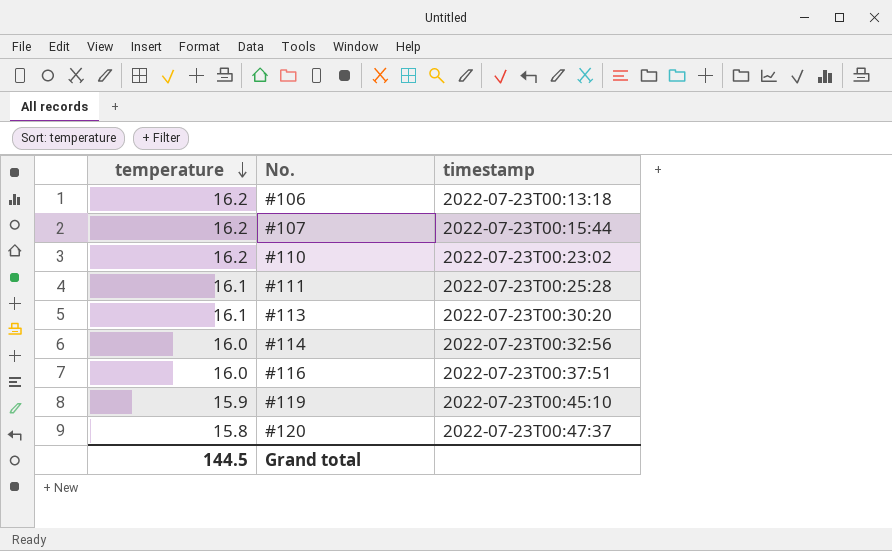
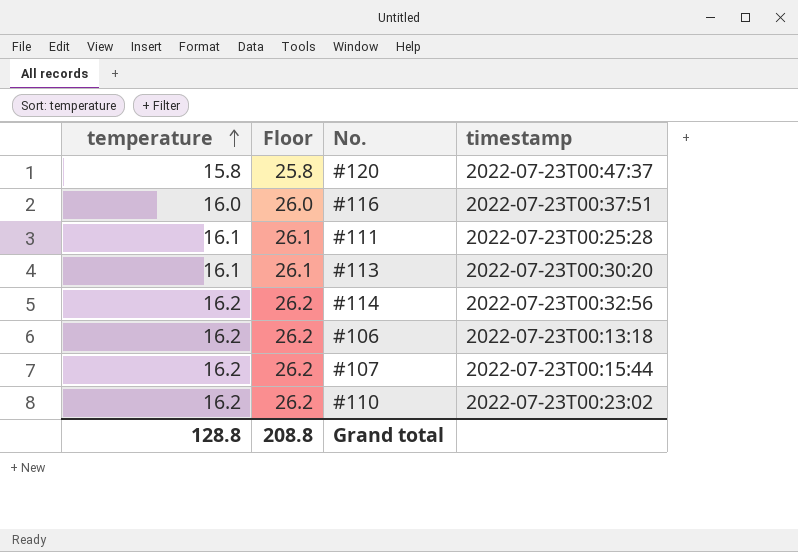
row order: temperature descending -> temperature ascending
column Floor | formula: none -> [temperature] + 10
row #119: 15.9 | 2022-07-23T00:45:10 -> none
#114 | temperature: 16.0 -> 16.2
Grand total | temperature: 144.5 -> 128.8

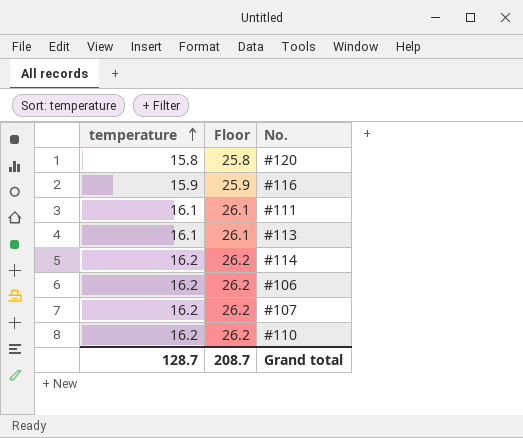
column timestamp | position: 4 -> none
#116 | temperature: 16.0 -> 15.9
#116 | Floor: 26.0 -> 25.9
Grand total | temperature: 128.8 -> 128.7
Grand total | Floor: 208.8 -> 208.7

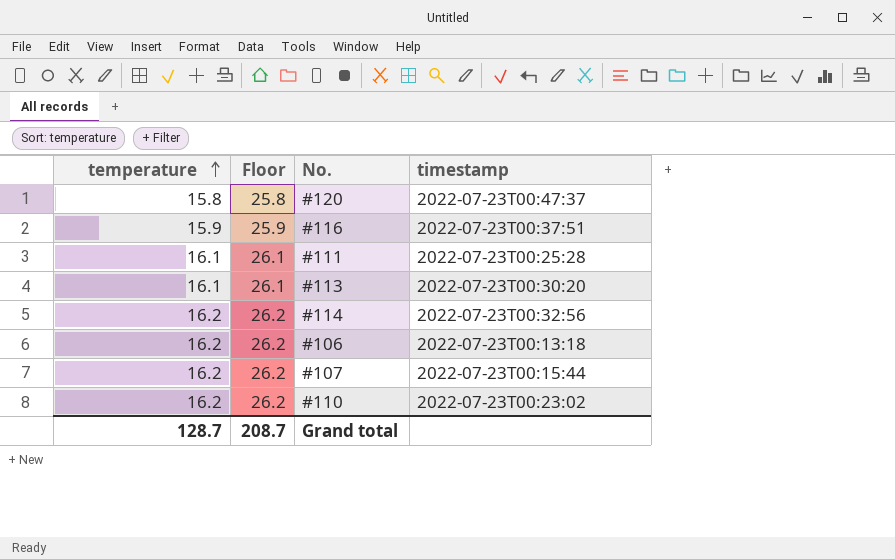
column timestamp | position: none -> 4

